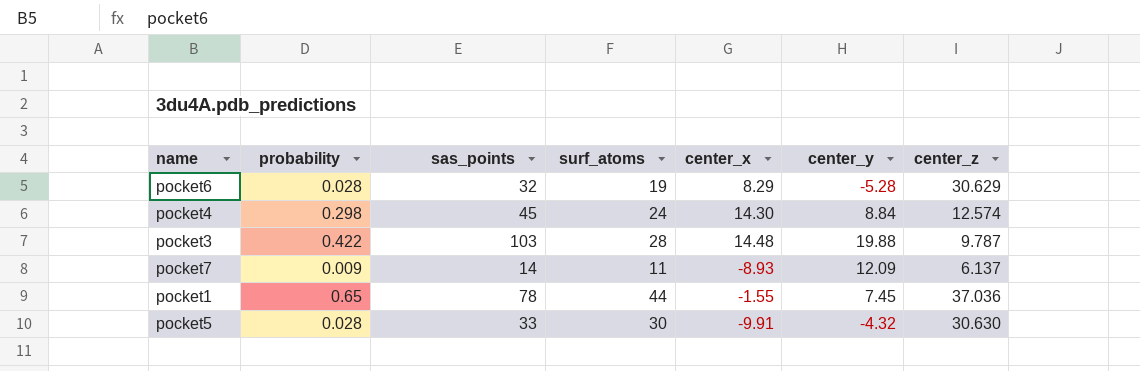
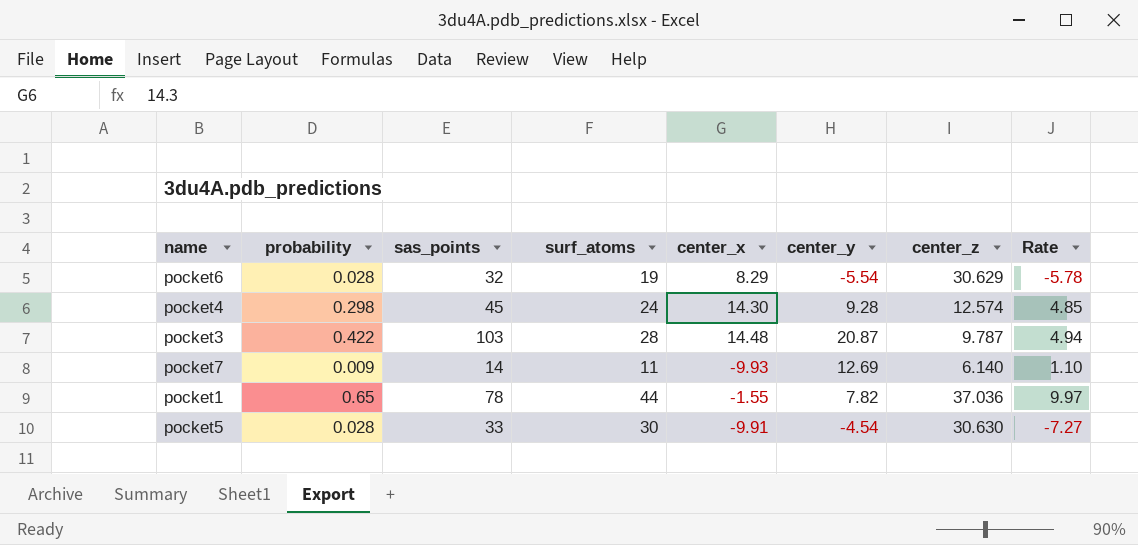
column Rate | formula: none -> [sas_points] / [center_y]
pocket6 | center_y: -5.28 -> -5.54
pocket4 | center_y: 8.84 -> 9.28
pocket3 | center_y: 19.88 -> 20.87
pocket7 | center_x: -8.93 -> -9.93
pocket7 | center_y: 12.09 -> 12.69
pocket7 | center_z: 6.137 -> 6.140
pocket1 | center_y: 7.45 -> 7.82
pocket5 | center_y: -4.32 -> -4.54

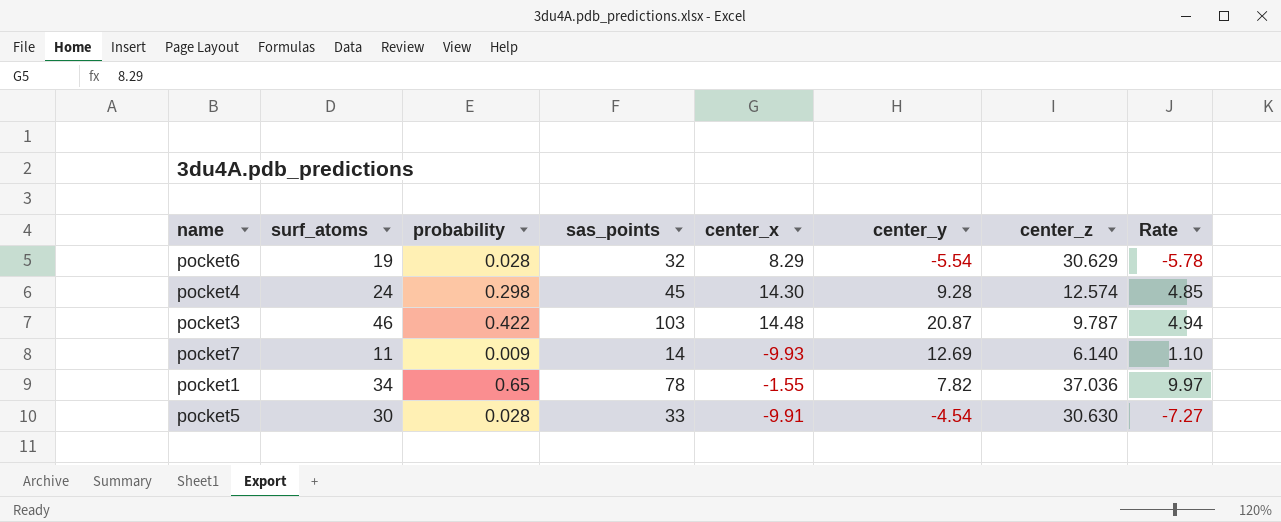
column surf_atoms | position: 4 -> 2
pocket3 | surf_atoms: 28 -> 46
pocket1 | surf_atoms: 44 -> 34

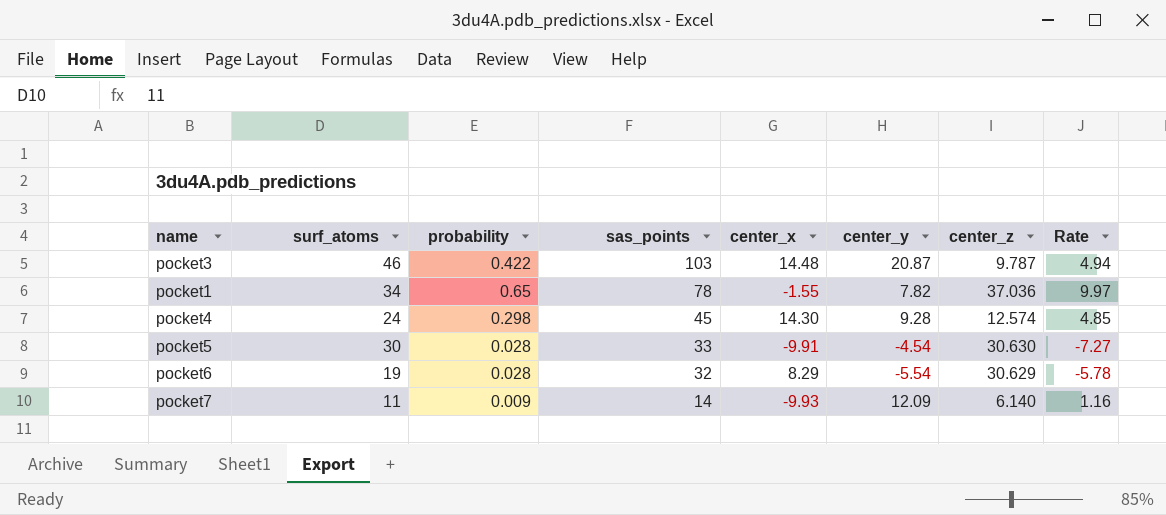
row order: none -> sas_points descending
pocket7 | center_y: 12.69 -> 12.09
pocket7 | Rate: 1.10 -> 1.16

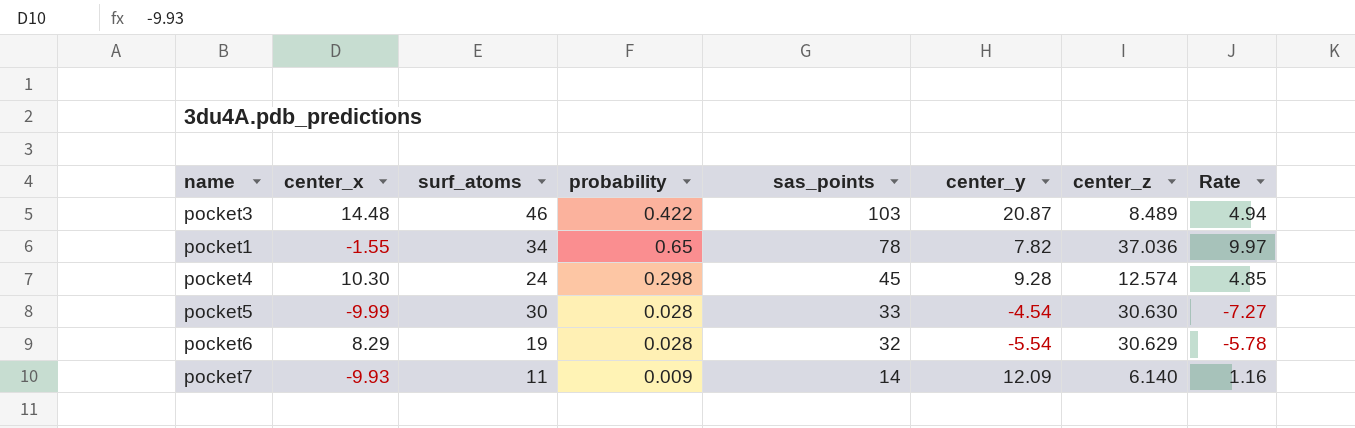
column center_x | position: 5 -> 2
pocket3 | center_z: 9.787 -> 8.489
pocket4 | center_x: 14.30 -> 10.30
pocket5 | center_x: -9.91 -> -9.99

